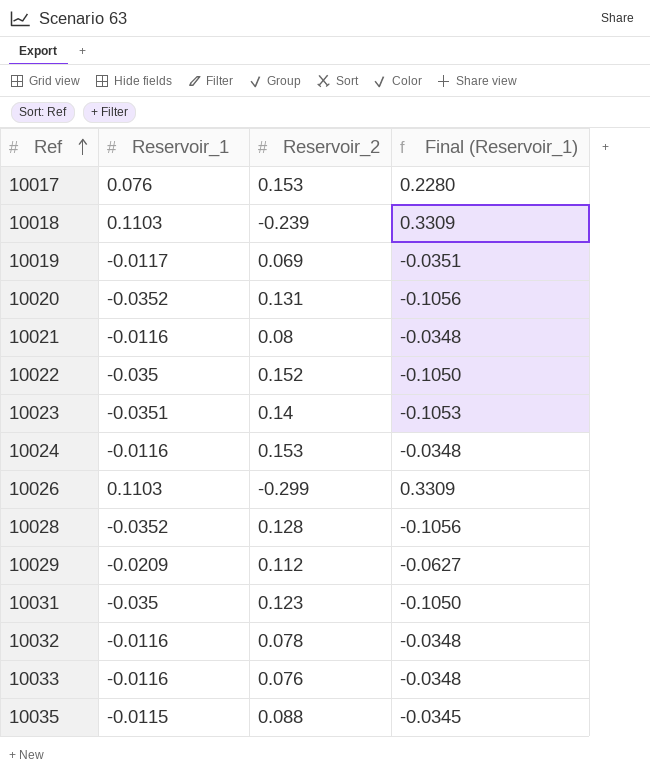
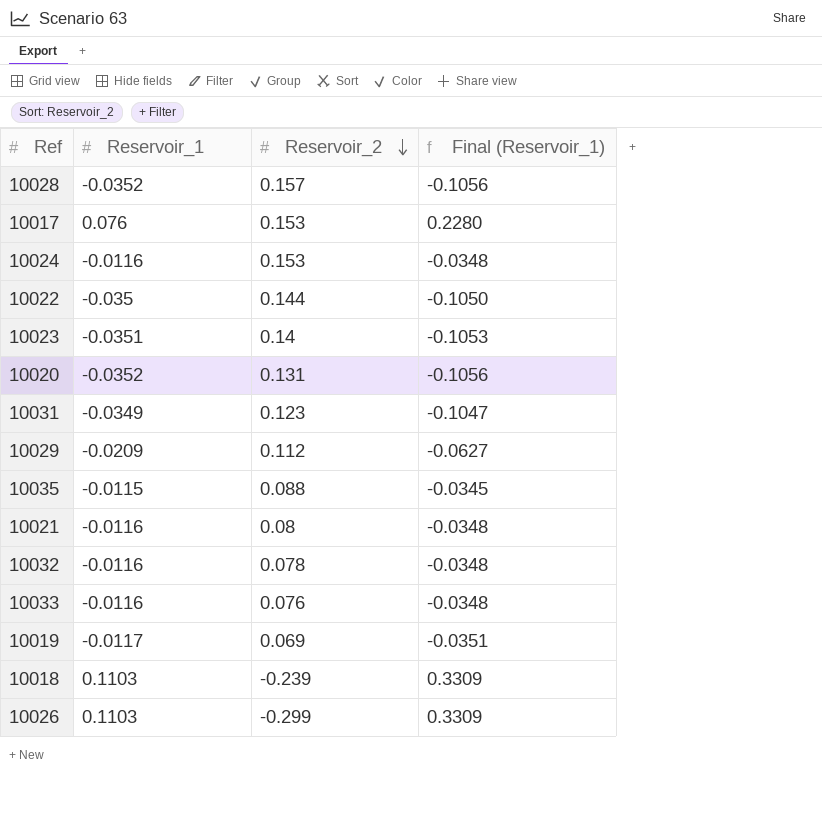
row order: Ref ascending -> Reservoir_2 descending
10028 | Reservoir_2: 0.128 -> 0.157
10022 | Reservoir_2: 0.152 -> 0.144
10031 | Reservoir_1: -0.035 -> -0.0349
10031 | Final (Reservoir_1): -0.1050 -> -0.1047

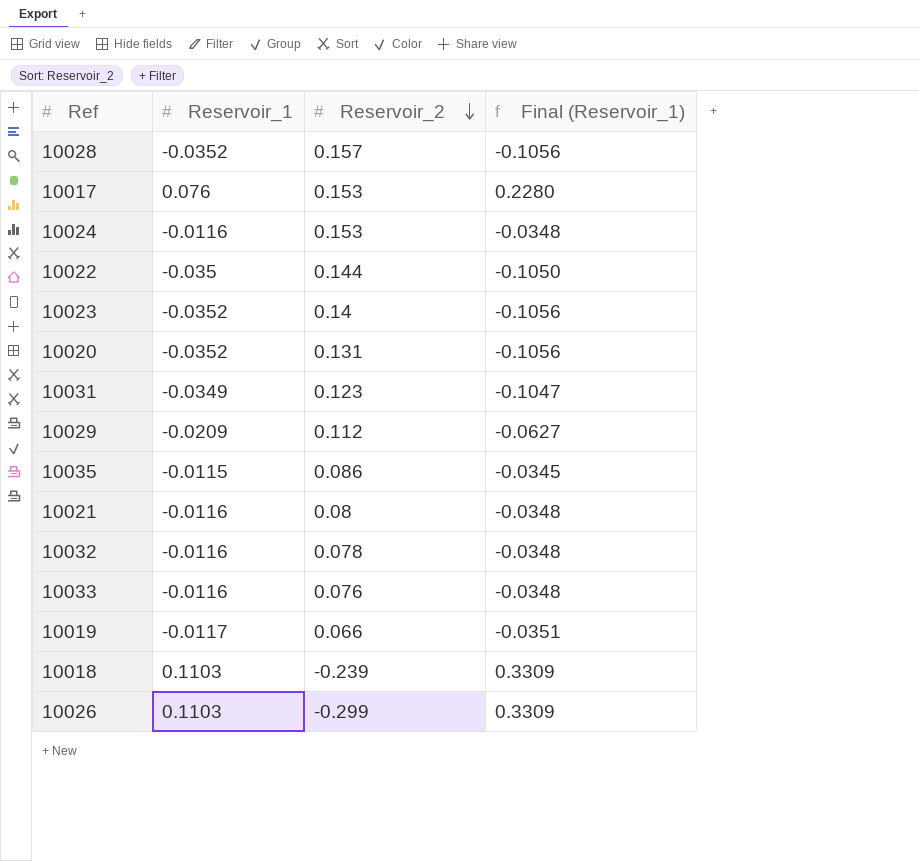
10023 | Reservoir_1: -0.0351 -> -0.0352
10023 | Final (Reservoir_1): -0.1053 -> -0.1056
10035 | Reservoir_2: 0.088 -> 0.086
10019 | Reservoir_2: 0.069 -> 0.066

